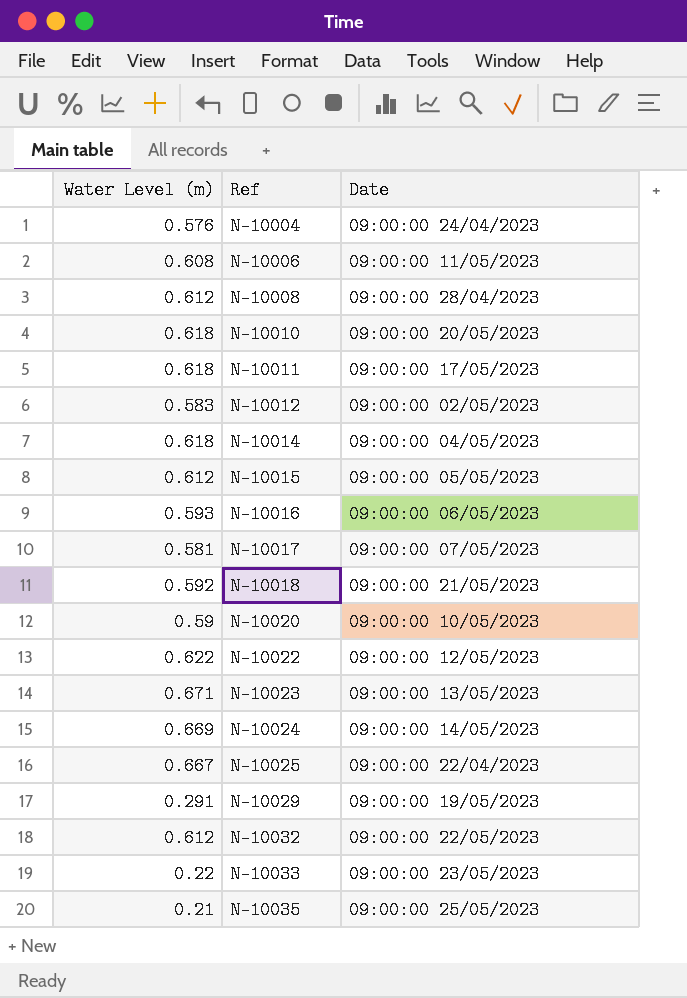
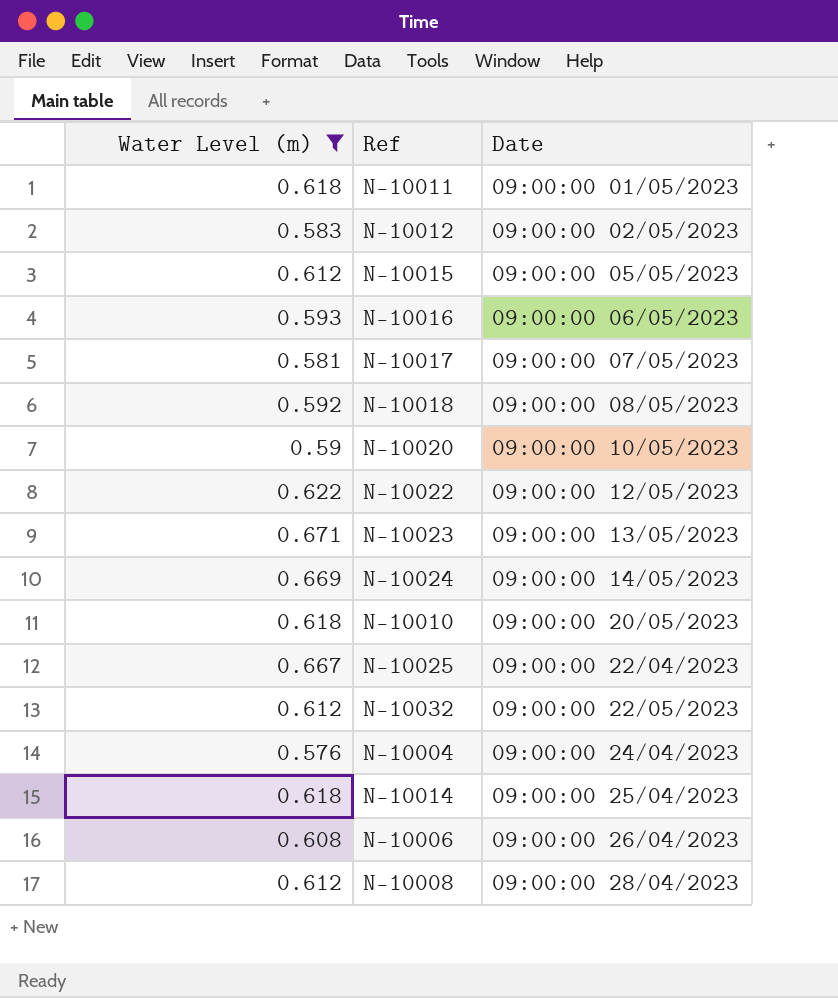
filter: none -> Water Level (m) >= 0.576
row order: Ref ascending -> Date ascending
N-10011 | Date: 09:00:00 17/05/2023 -> 09:00:00 01/05/2023
N-10018 | Date: 09:00:00 21/05/2023 -> 09:00:00 08/05/2023
N-10014 | Date: 09:00:00 04/05/2023 -> 09:00:00 25/04/2023
N-10006 | Date: 09:00:00 11/05/2023 -> 09:00:00 26/04/2023

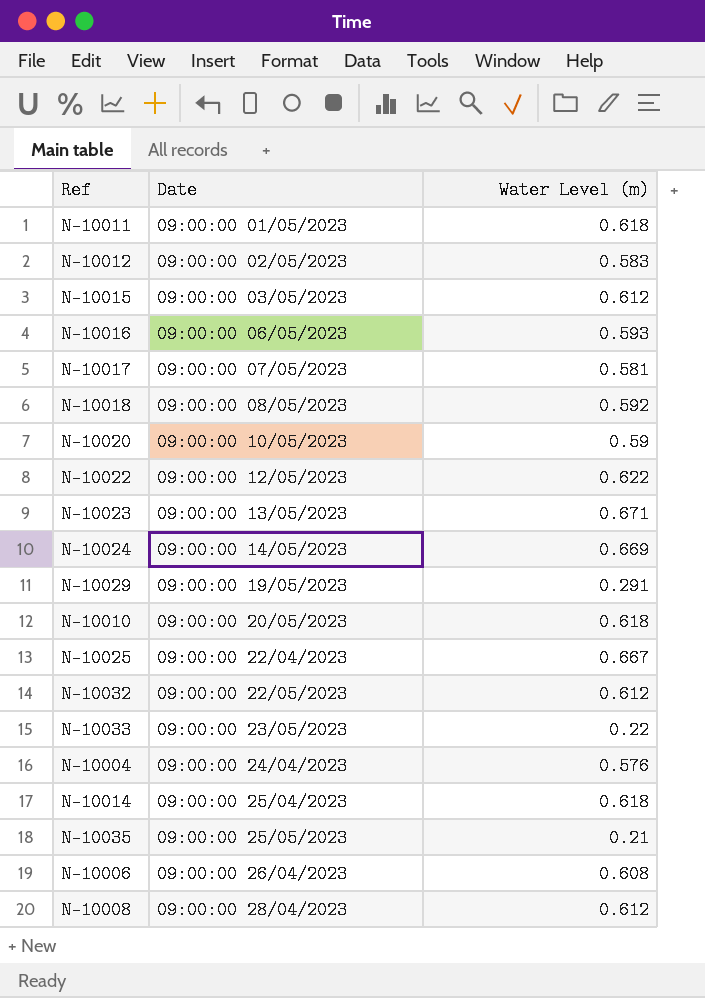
filter: Water Level (m) >= 0.576 -> none
column Water Level (m) | position: 1 -> 3
N-10015 | Date: 09:00:00 05/05/2023 -> 09:00:00 03/05/2023

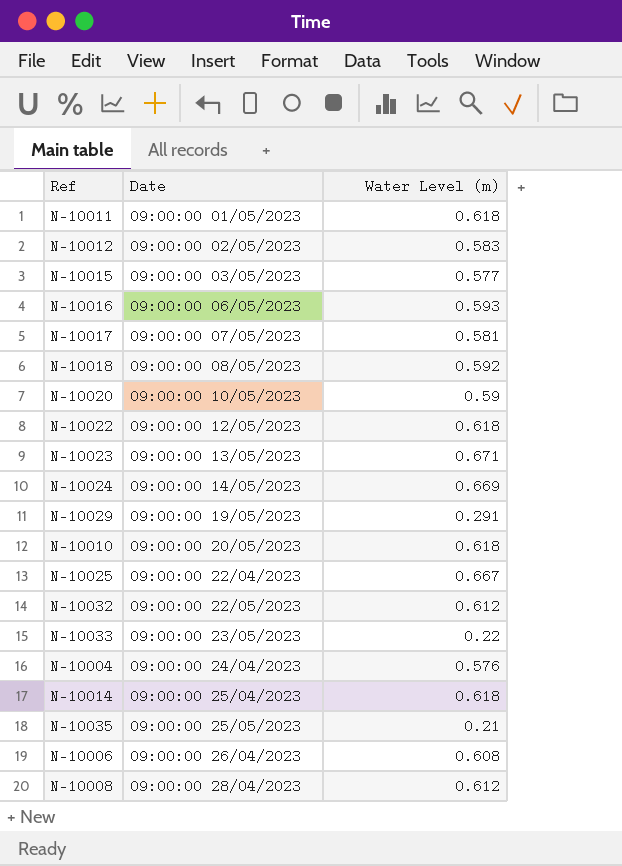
N-10015 | Water Level (m): 0.612 -> 0.577
N-10022 | Water Level (m): 0.622 -> 0.618

